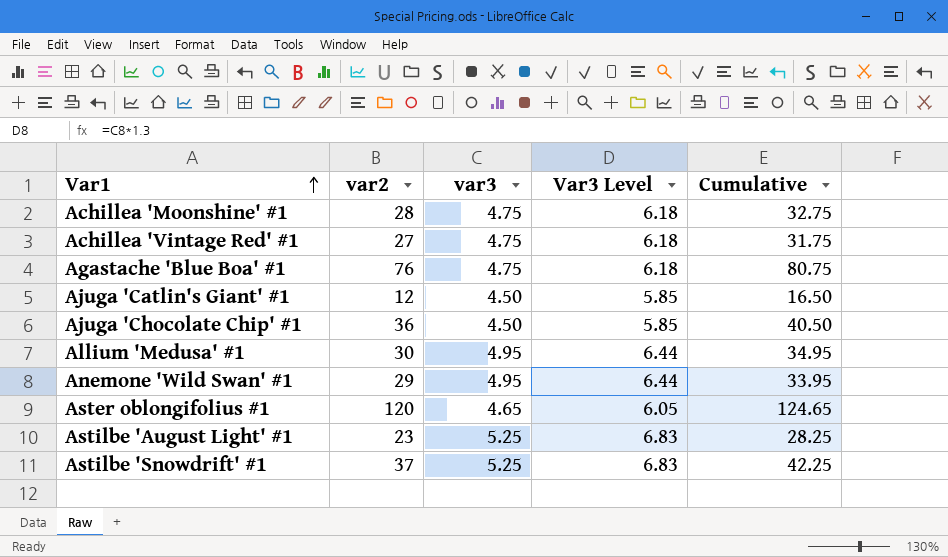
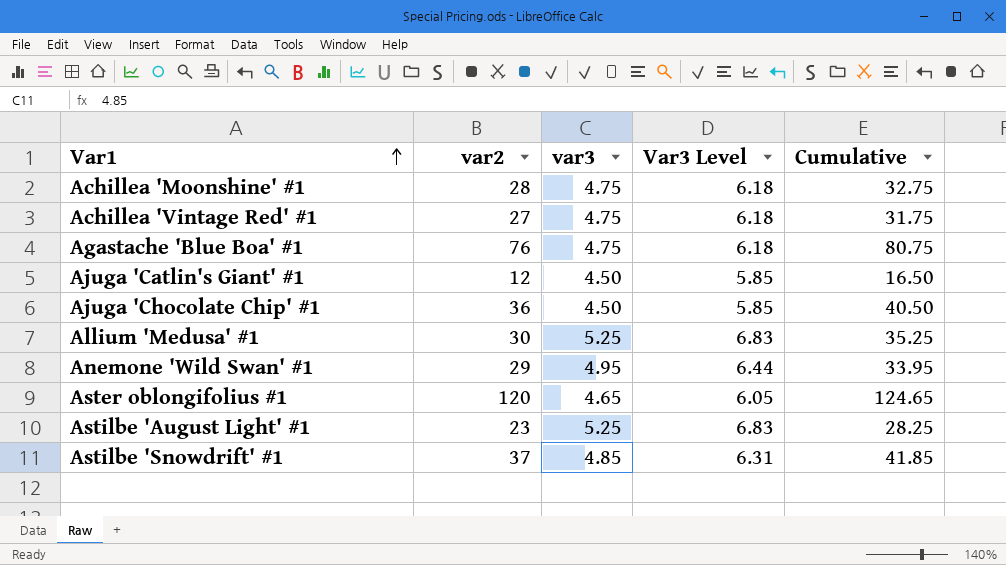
Allium 'Medusa' #1 | var3: 4.95 -> 5.25
Allium 'Medusa' #1 | Var3 Level: 6.44 -> 6.83
Allium 'Medusa' #1 | Cumulative: 34.95 -> 35.25
Astilbe 'Snowdrift' #1 | var3: 5.25 -> 4.85
Astilbe 'Snowdrift' #1 | Var3 Level: 6.83 -> 6.31
Astilbe 'Snowdrift' #1 | Cumulative: 42.25 -> 41.85

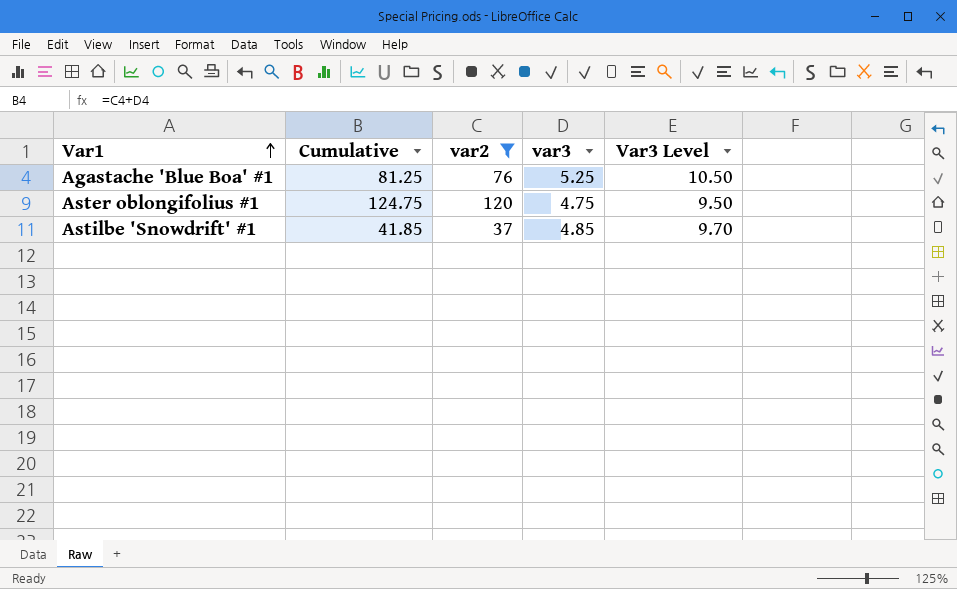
filter: none -> var2 >= 37
column Cumulative | position: 5 -> 2
column Var3 Level | formula: [var3] * 1.3 -> [var3] * 2
Agastache 'Blue Boa' #1 | Cumulative: 80.75 -> 81.25
Agastache 'Blue Boa' #1 | var3: 4.75 -> 5.25
Aster oblongifolius #1 | Cumulative: 124.65 -> 124.75
Aster oblongifolius #1 | var3: 4.65 -> 4.75

